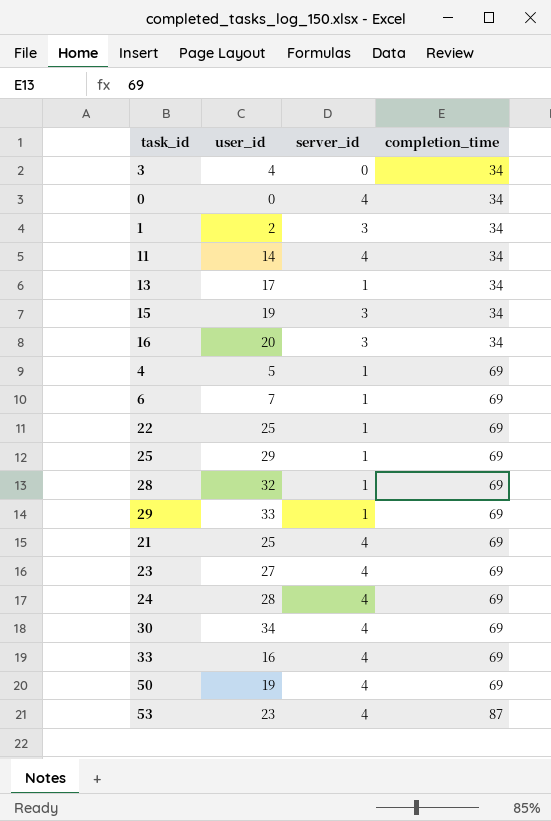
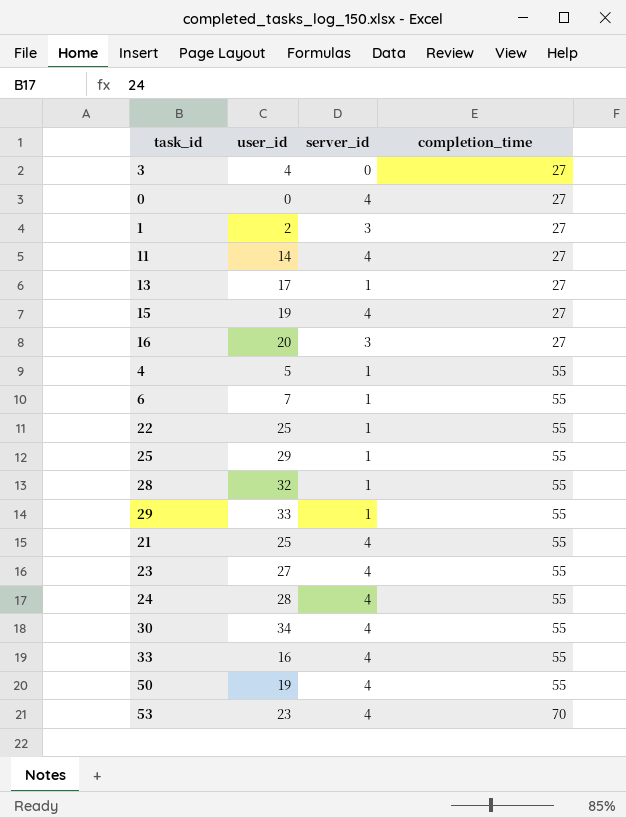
3 | completion_time: 34 -> 27
0 | completion_time: 34 -> 27
1 | completion_time: 34 -> 27
11 | completion_time: 34 -> 27
13 | completion_time: 34 -> 27
15 | server_id: 3 -> 4
15 | completion_time: 34 -> 27
16 | completion_time: 34 -> 27
4 | completion_time: 69 -> 55
6 | completion_time: 69 -> 55
22 | completion_time: 69 -> 55
25 | completion_time: 69 -> 55
28 | completion_time: 69 -> 55
29 | completion_time: 69 -> 55
21 | completion_time: 69 -> 55
23 | completion_time: 69 -> 55
24 | completion_time: 69 -> 55
30 | completion_time: 69 -> 55
33 | completion_time: 69 -> 55
50 | completion_time: 69 -> 55
53 | completion_time: 87 -> 70

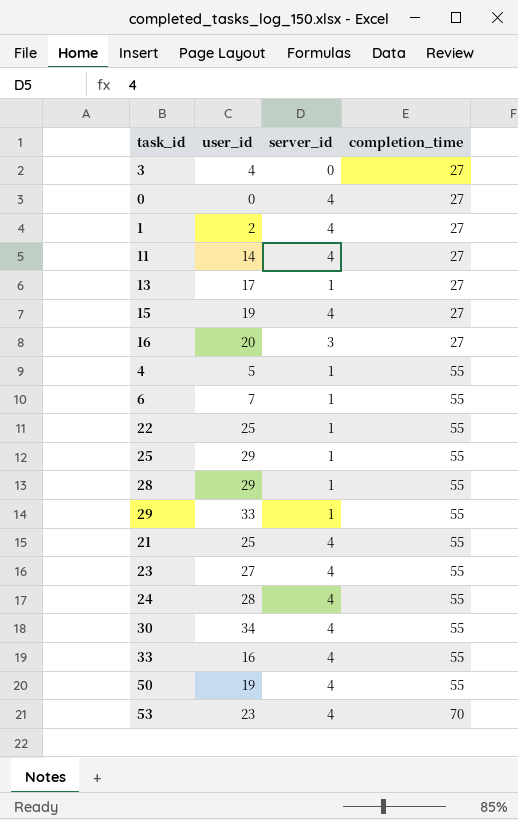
1 | server_id: 3 -> 4
28 | user_id: 32 -> 29

